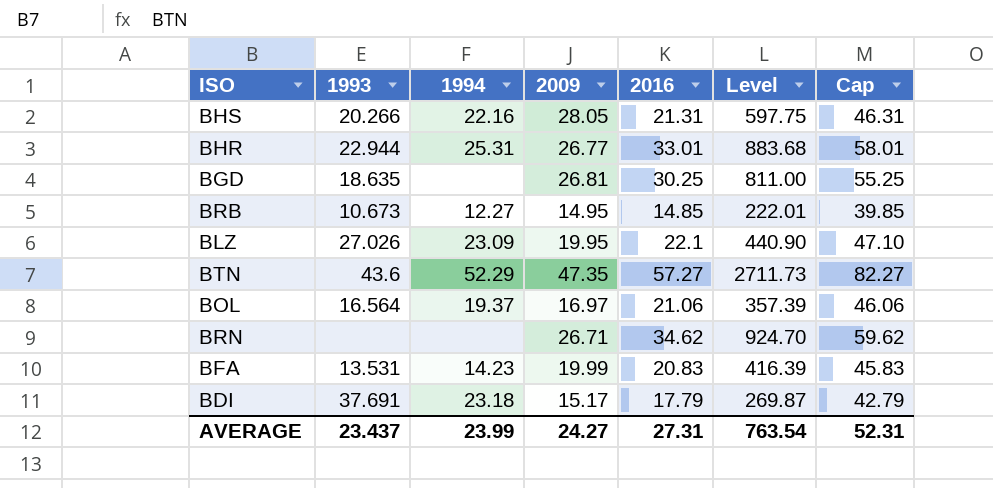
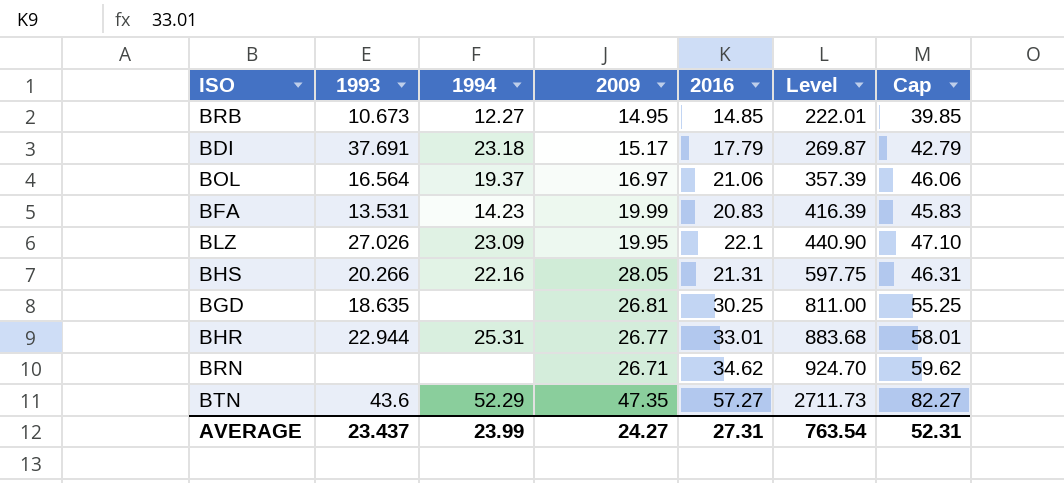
row order: none -> Level ascending

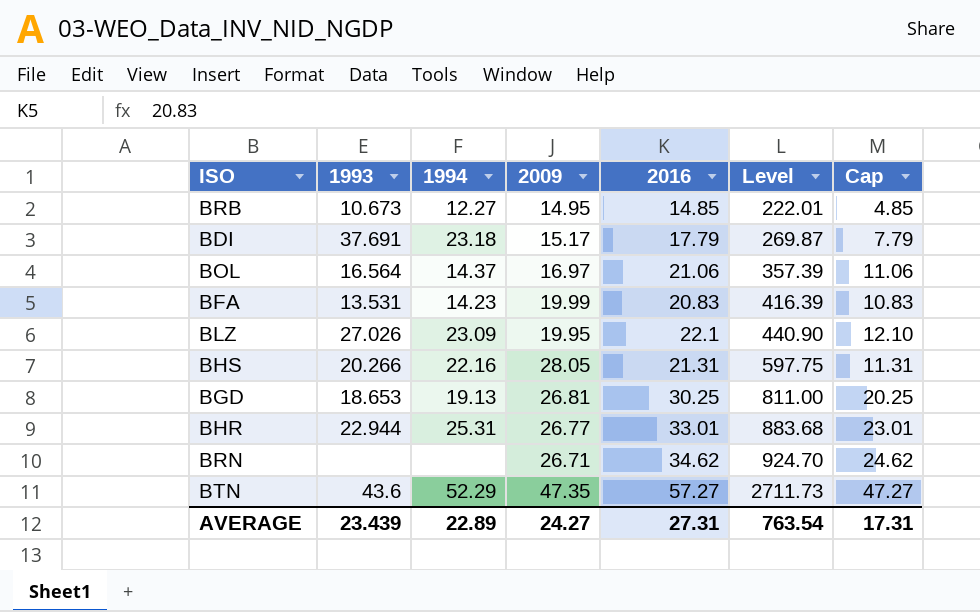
column Cap | formula: [2016] + 25 -> [2016] - 10
BOL | 1994: 19.37 -> 14.37
BGD | 1993: 18.635 -> 18.653
BGD | 1994: none -> 19.13
AVERAGE | 1993: 23.437 -> 23.439
AVERAGE | 1994: 23.99 -> 22.89
AVERAGE | Cap: 52.31 -> 17.31

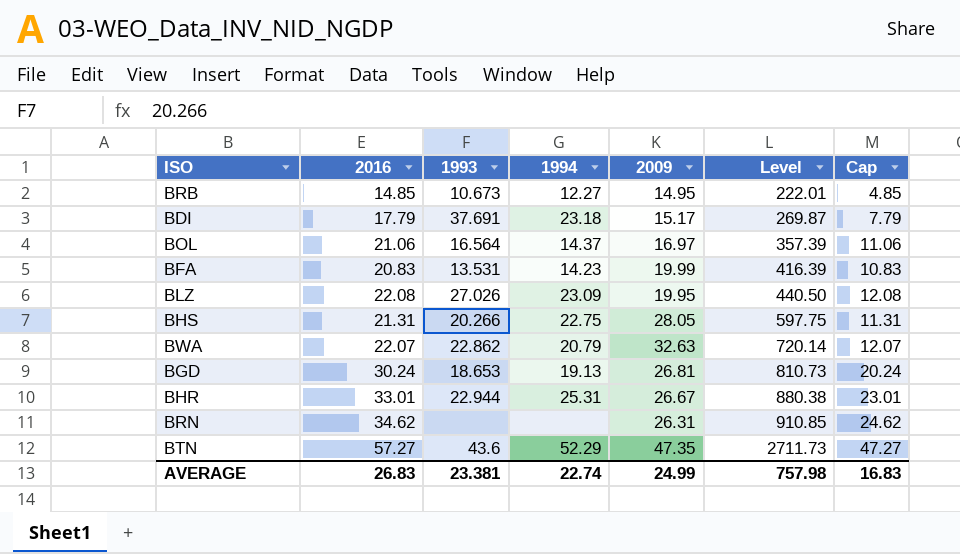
column 2016 | position: 5 -> 2
BLZ | 2016: 22.1 -> 22.08
BLZ | Level: 440.90 -> 440.50
BLZ | Cap: 12.10 -> 12.08
BHS | 1994: 22.16 -> 22.75
row BWA: none -> 22.07 | 22.862 | 20.79 | 32.63 | 720.14 | 12.07
BGD | 2016: 30.25 -> 30.24
BGD | Level: 811.00 -> 810.73
BGD | Cap: 20.25 -> 20.24
BHR | 2009: 26.77 -> 26.67
BHR | Level: 883.68 -> 880.38
BRN | 2009: 26.71 -> 26.31
BRN | Level: 924.70 -> 910.85
AVERAGE | 2016: 27.31 -> 26.83
AVERAGE | 1993: 23.439 -> 23.381
AVERAGE | 1994: 22.89 -> 22.74
AVERAGE | 2009: 24.27 -> 24.99
AVERAGE | Level: 763.54 -> 757.98
AVERAGE | Cap: 17.31 -> 16.83

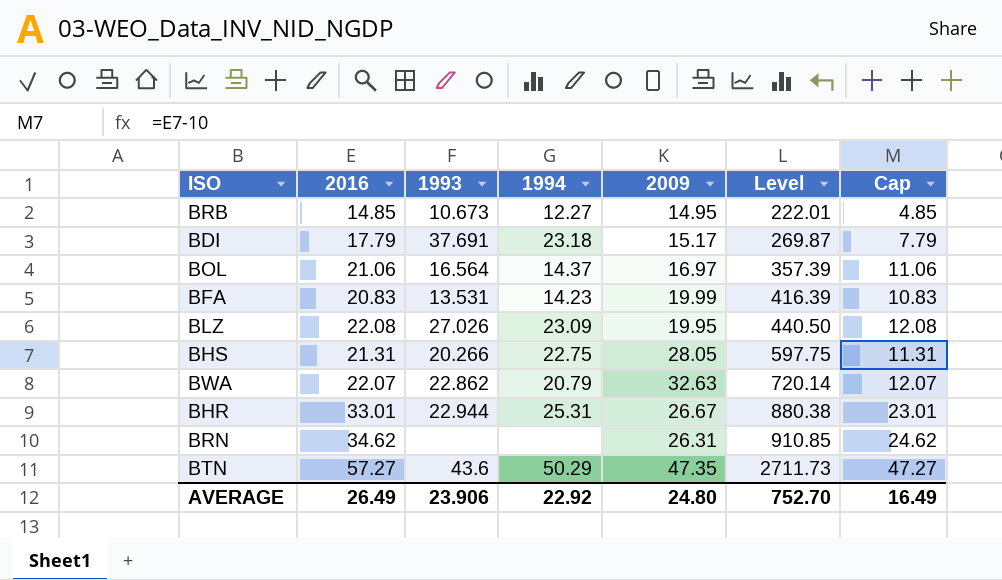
row BGD: 30.24 | 18.653 | 19.13 | 26.81 | 810.73 | 20.24 -> none
BTN | 1994: 52.29 -> 50.29
AVERAGE | 2016: 26.83 -> 26.49
AVERAGE | 1993: 23.381 -> 23.906
AVERAGE | 1994: 22.74 -> 22.92
AVERAGE | 2009: 24.99 -> 24.80
AVERAGE | Level: 757.98 -> 752.70
AVERAGE | Cap: 16.83 -> 16.49

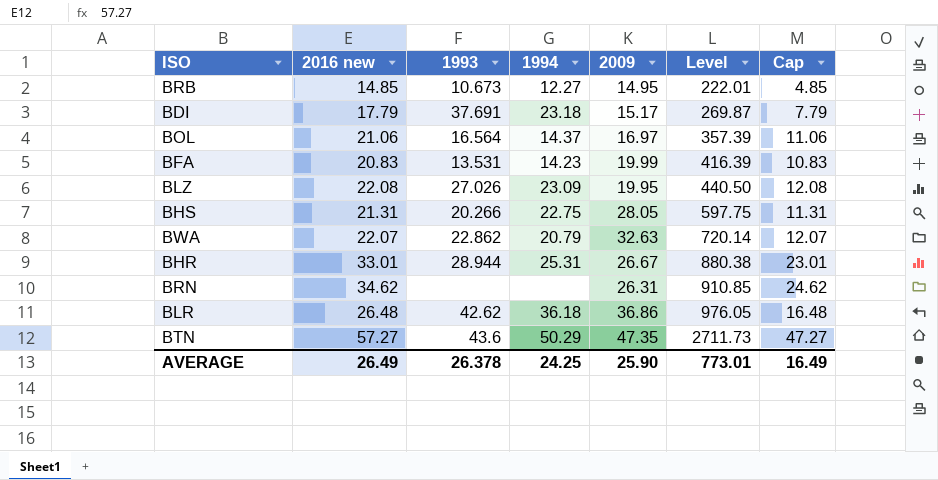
column name: 2016 -> 2016 new
BHR | 1993: 22.944 -> 28.944
row BLR: none -> 26.48 | 42.62 | 36.18 | 36.86 | 976.05 | 16.48
AVERAGE | 1993: 23.906 -> 26.378
AVERAGE | 1994: 22.92 -> 24.25
AVERAGE | 2009: 24.80 -> 25.90
AVERAGE | Level: 752.70 -> 773.01

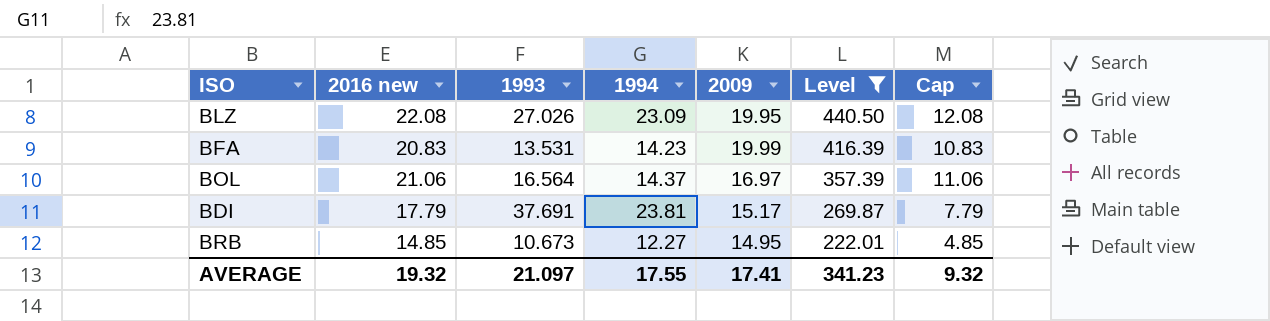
filter: none -> Level <= 440.50
row order: Level ascending -> Level descending
BDI | 1994: 23.18 -> 23.81
AVERAGE | 2016 new: 26.49 -> 19.32
AVERAGE | 1993: 26.378 -> 21.097
AVERAGE | 1994: 24.25 -> 17.55
AVERAGE | 2009: 25.90 -> 17.41
AVERAGE | Level: 773.01 -> 341.23
AVERAGE | Cap: 16.49 -> 9.32

